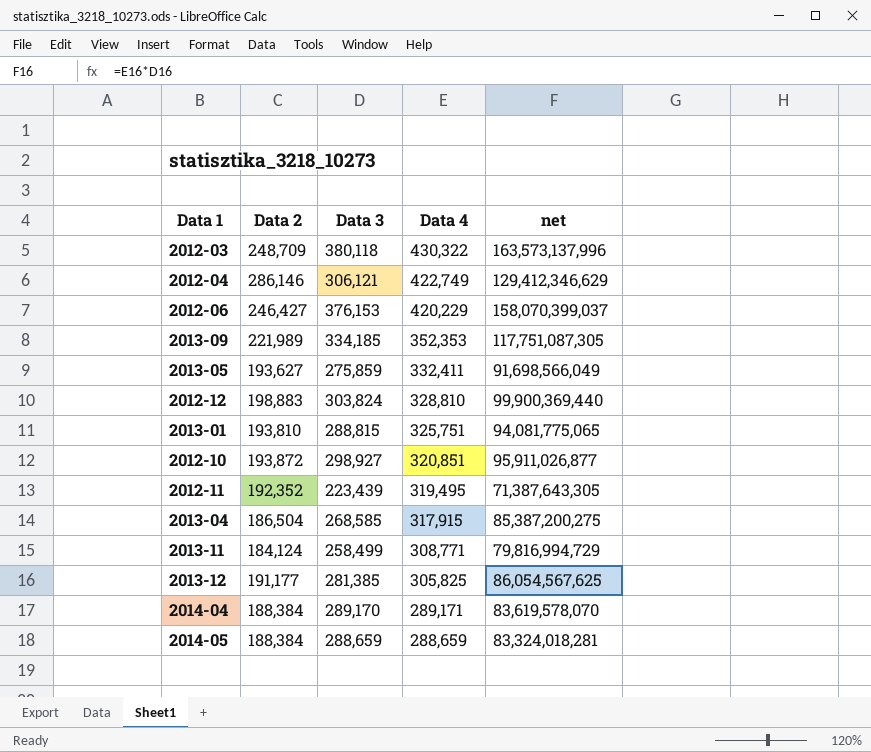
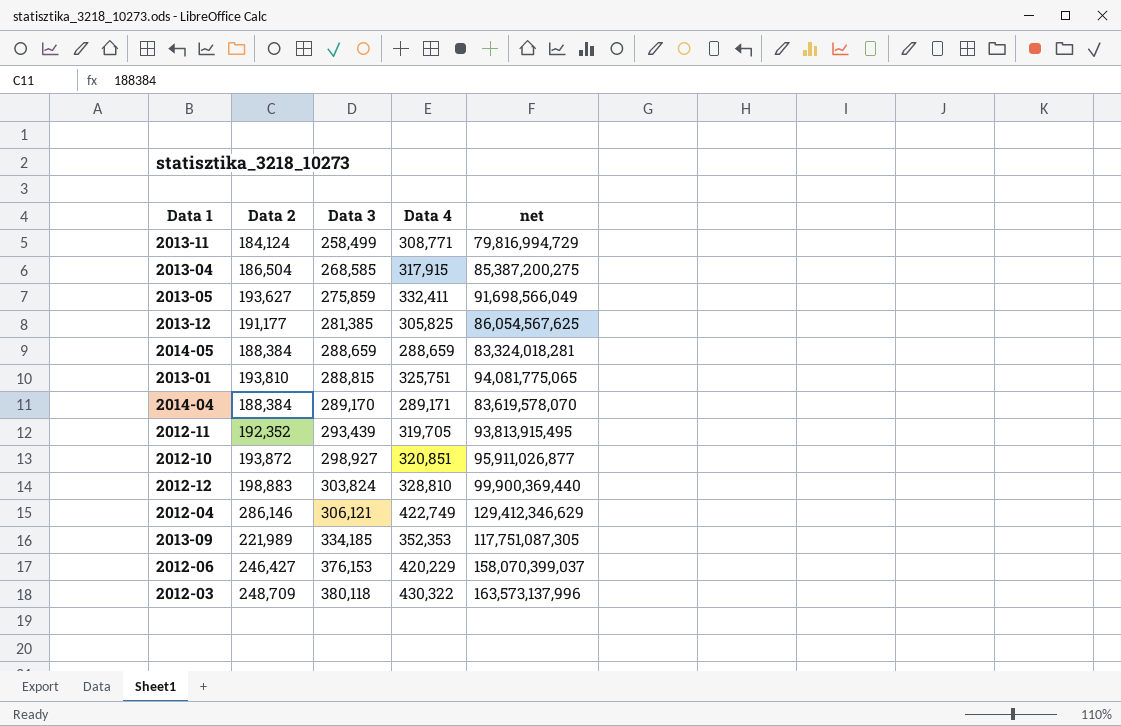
row order: Data 4 descending -> Data 3 ascending
2012-11 | Data 3: 223,439 -> 293,439
2012-11 | Data 4: 319,495 -> 319,705
2012-11 | net: 71,387,643,305 -> 93,813,915,495

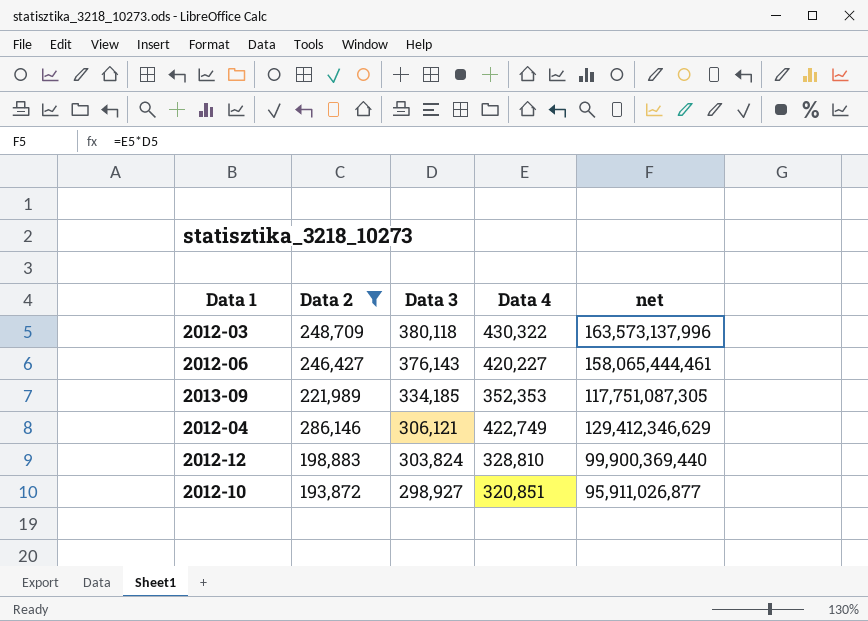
filter: none -> Data 2 >= 193,872
row order: Data 3 ascending -> Data 3 descending
2012-06 | Data 3: 376,153 -> 376,143
2012-06 | Data 4: 420,229 -> 420,227
2012-06 | net: 158,070,399,037 -> 158,065,444,461

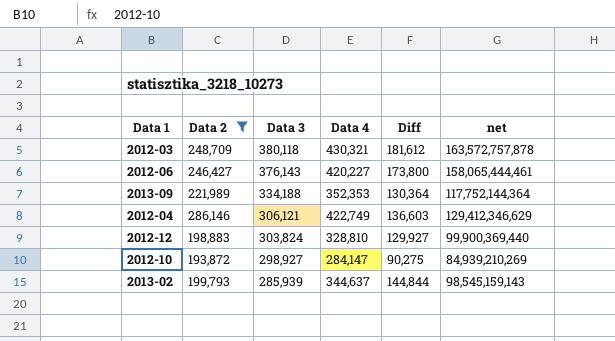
column Diff | formula: none -> [Data 4] - [Data 2]
2012-03 | Data 4: 430,322 -> 430,321
2012-03 | net: 163,573,137,996 -> 163,572,757,878
2013-09 | Data 3: 334,185 -> 334,188
2013-09 | net: 117,751,087,305 -> 117,752,144,364
2012-10 | Data 4: 320,851 -> 284,147
2012-10 | net: 95,911,026,877 -> 84,939,210,269
row 2013-02: none -> 199,793 | 285,939 | 344,637 | 144,844 | 98,545,159,143

